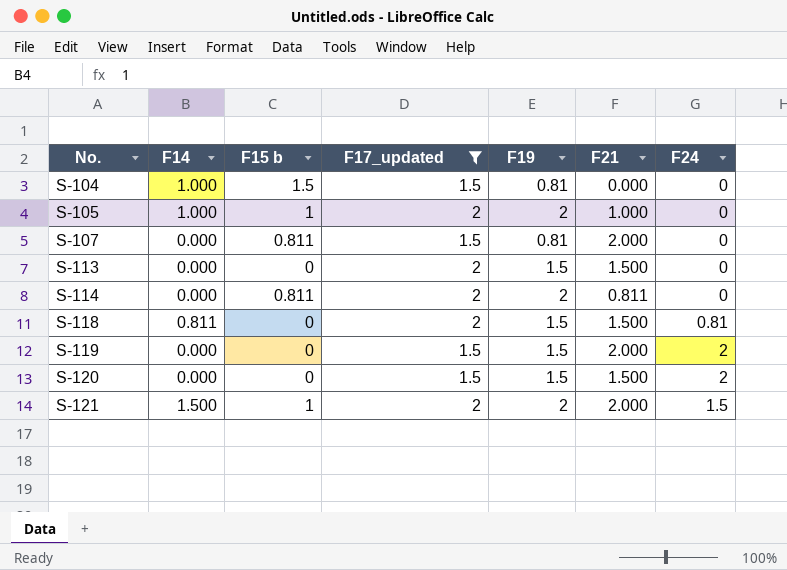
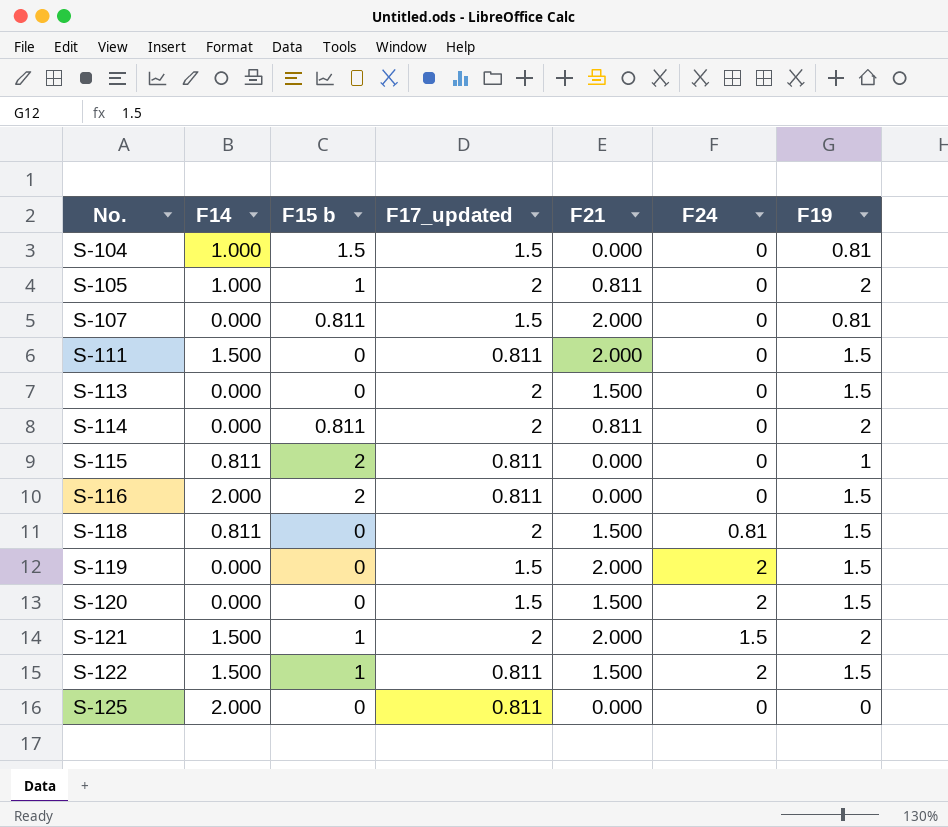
filter: F17_updated != 0.811 -> none
column F19 | position: 5 -> 7
S-105 | F21: 1.000 -> 0.811

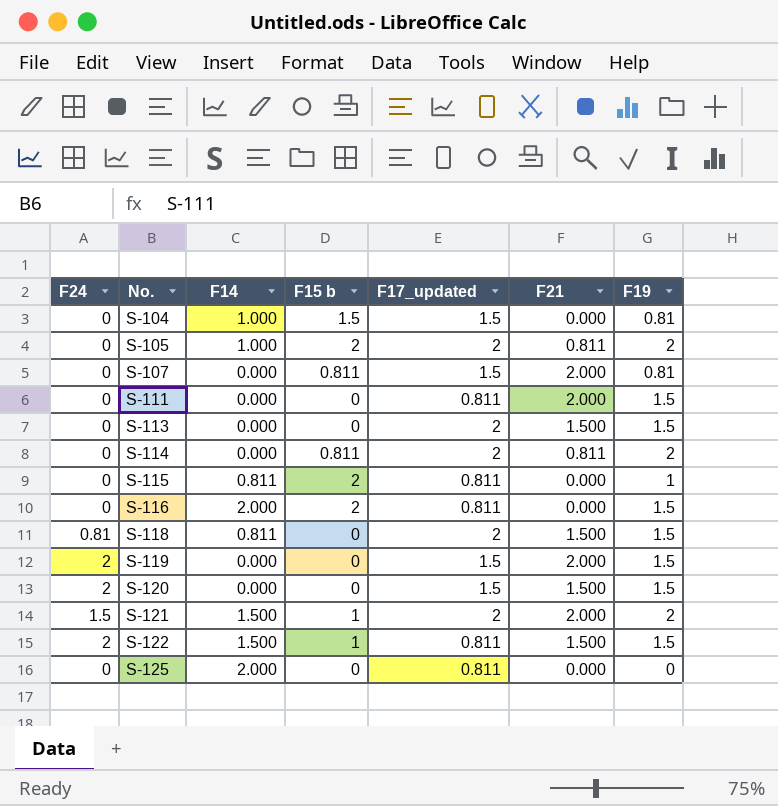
column F24 | position: 6 -> 1
S-105 | F15 b: 1 -> 2
S-111 | F14: 1.500 -> 0.000

